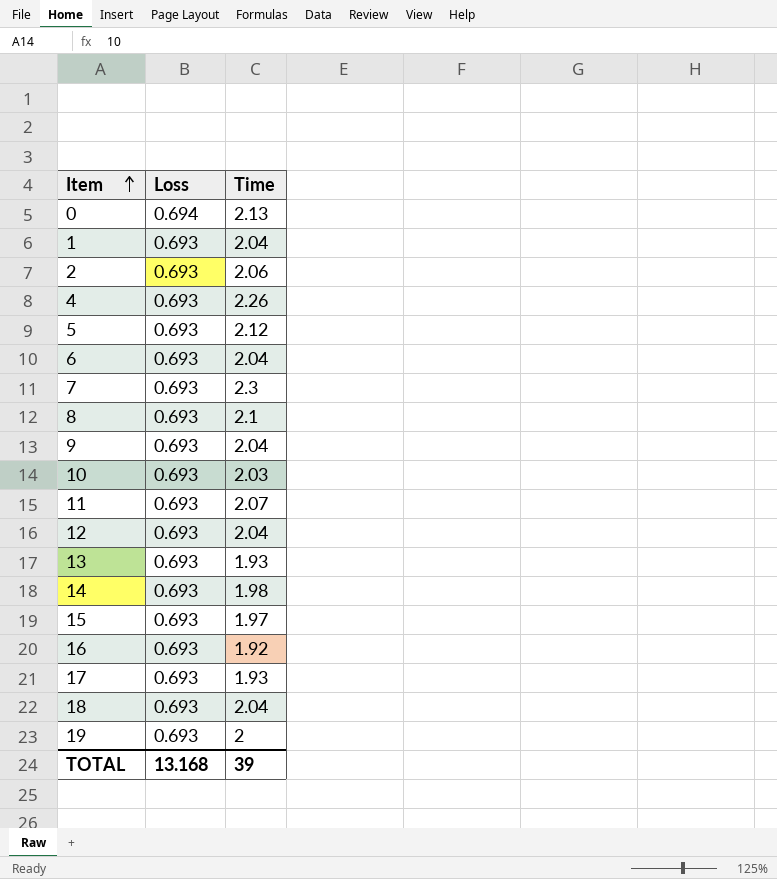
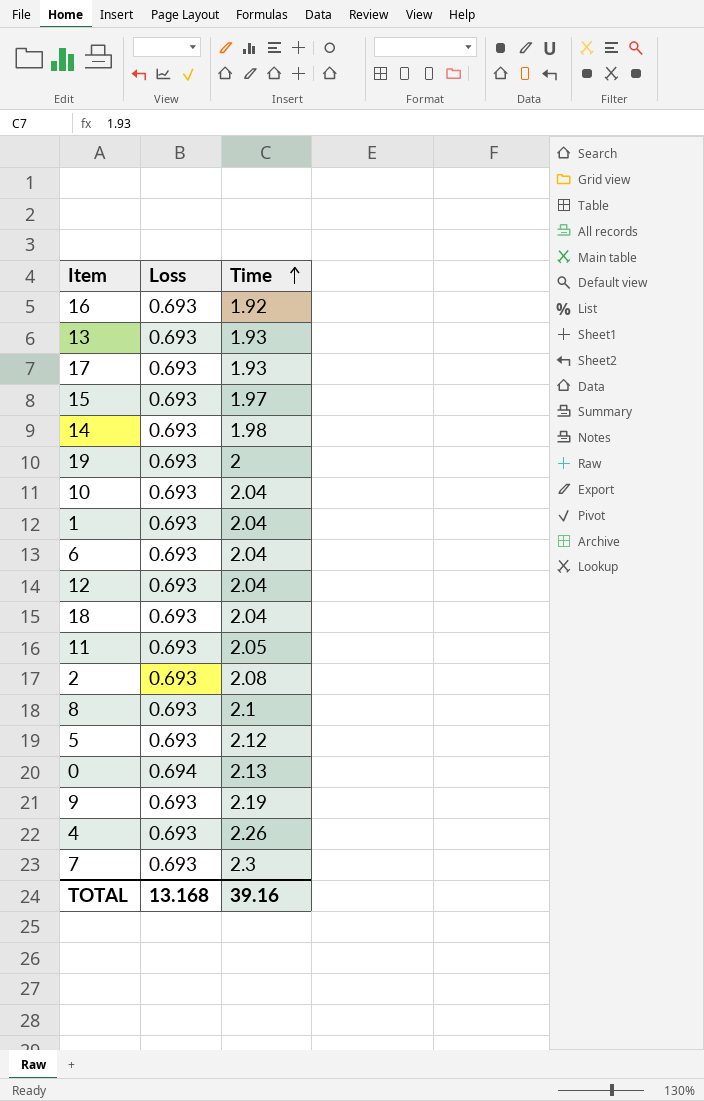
row order: Item ascending -> Time ascending
10 | Time: 2.03 -> 2.04
11 | Time: 2.07 -> 2.05
2 | Time: 2.06 -> 2.08
9 | Time: 2.04 -> 2.19
TOTAL | Time: 39 -> 39.16

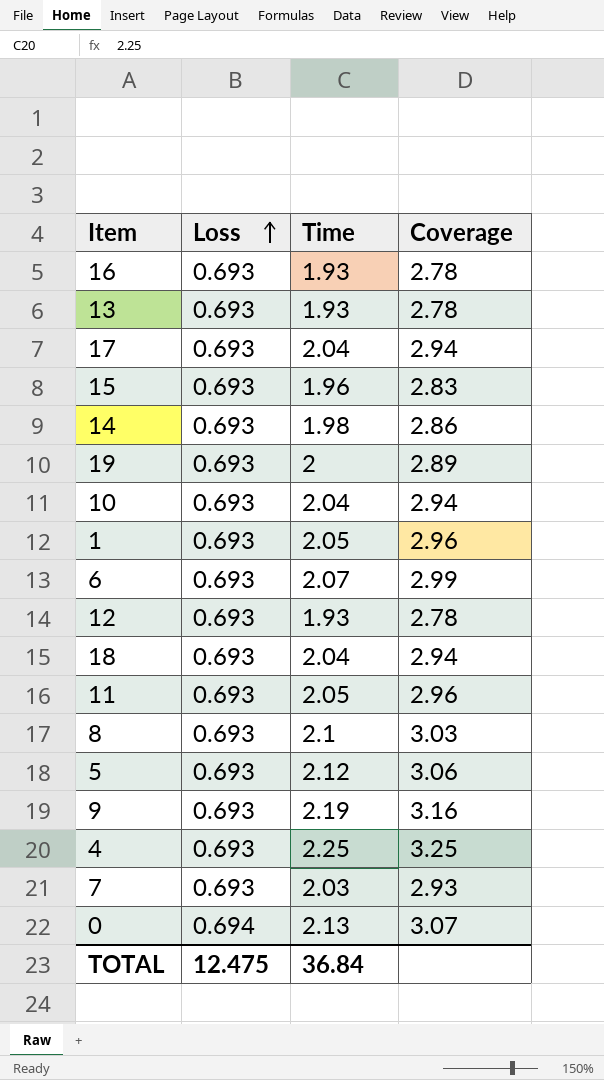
row order: Time ascending -> Loss ascending
column Coverage | formula: none -> [Time] / [Loss]
row 2: 0.693 | 2.08 -> none
16 | Time: 1.92 -> 1.93
17 | Time: 1.93 -> 2.04
15 | Time: 1.97 -> 1.96
1 | Time: 2.04 -> 2.05
6 | Time: 2.04 -> 2.07
12 | Time: 2.04 -> 1.93
4 | Time: 2.26 -> 2.25
7 | Time: 2.3 -> 2.03
TOTAL | Loss: 13.168 -> 12.475
TOTAL | Time: 39.16 -> 36.84

